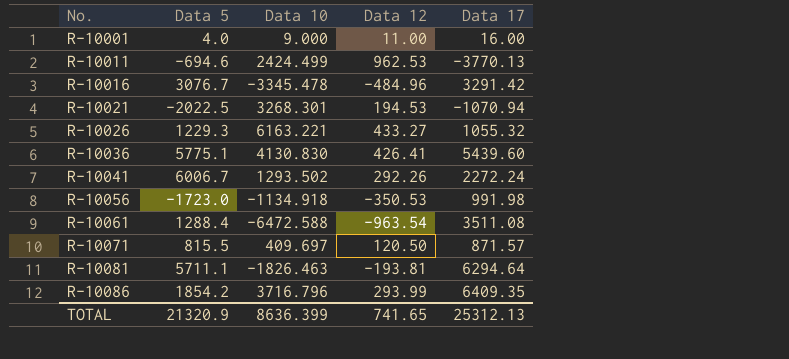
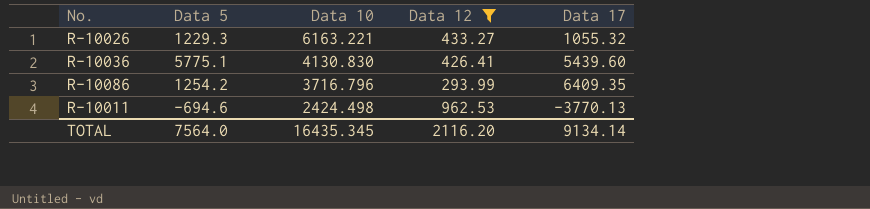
filter: none -> Data 12 >= 293.99
row order: No. ascending -> Data 10 descending
R-10086 | Data 5: 1854.2 -> 1254.2
R-10011 | Data 10: 2424.499 -> 2424.498
TOTAL | Data 5: 21320.9 -> 7564.0
TOTAL | Data 10: 8636.399 -> 16435.345
TOTAL | Data 12: 741.65 -> 2116.20
TOTAL | Data 17: 25312.13 -> 9134.14

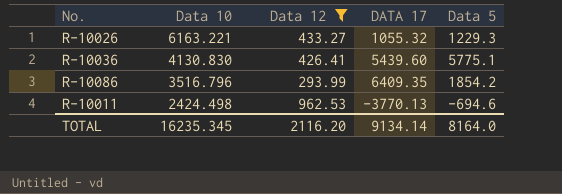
column name: Data 17 -> DATA 17
column Data 5 | position: 2 -> 5
R-10086 | Data 10: 3716.796 -> 3516.796
R-10086 | Data 5: 1254.2 -> 1854.2
TOTAL | Data 10: 16435.345 -> 16235.345
TOTAL | Data 5: 7564.0 -> 8164.0

